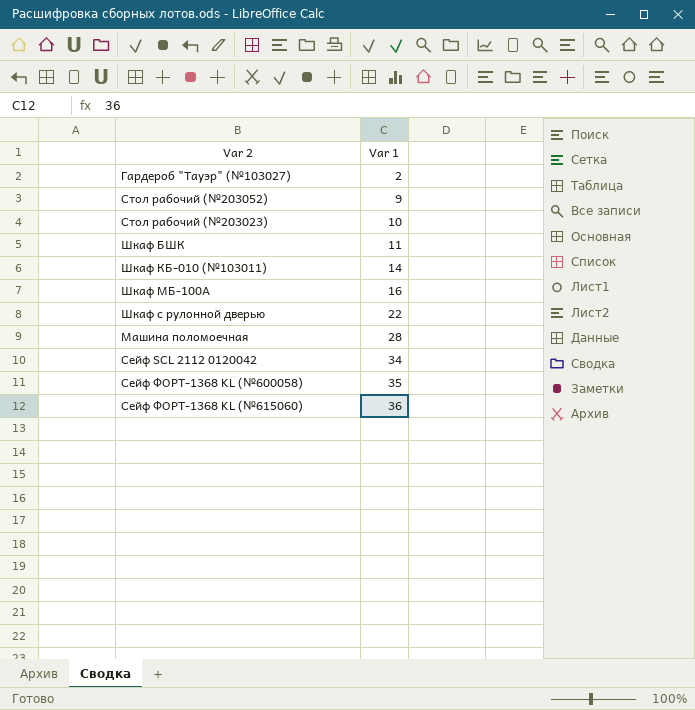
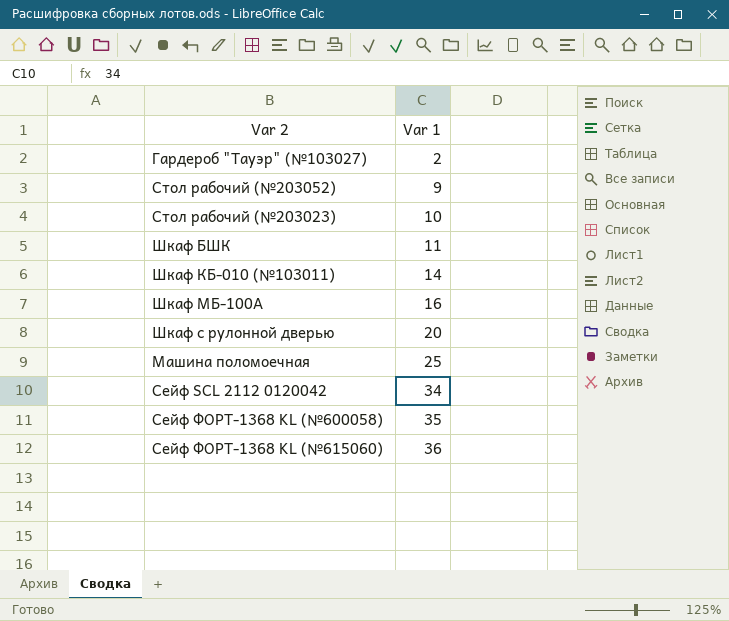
Шкаф с рулонной дверью | Var 1: 22 -> 20
Машина поломоечная | Var 1: 28 -> 25

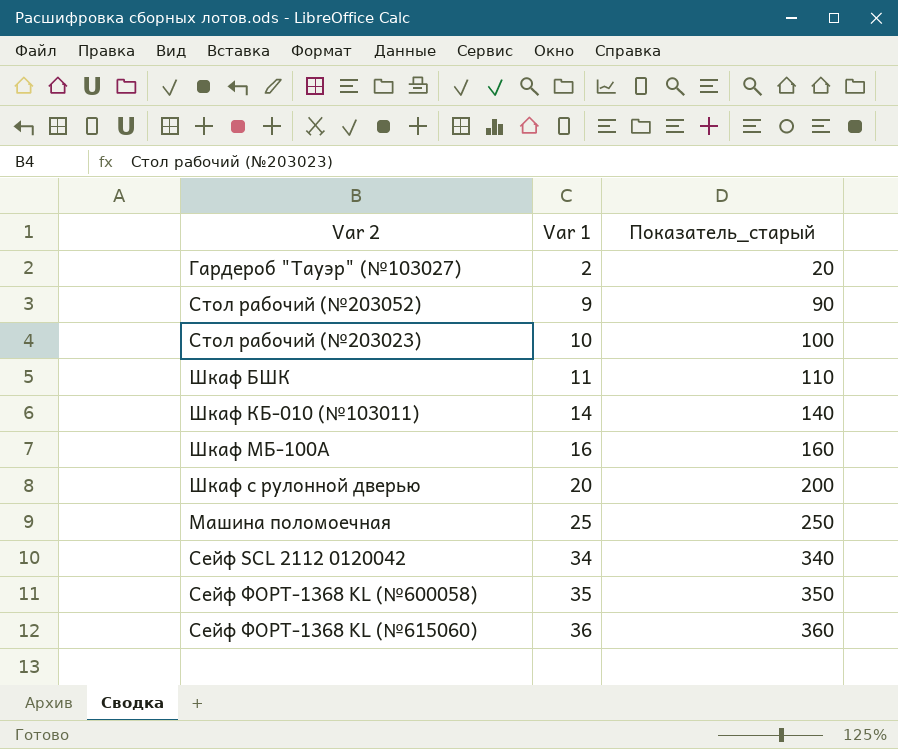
column Показатель_старый | formula: none -> [Var 1] * 10

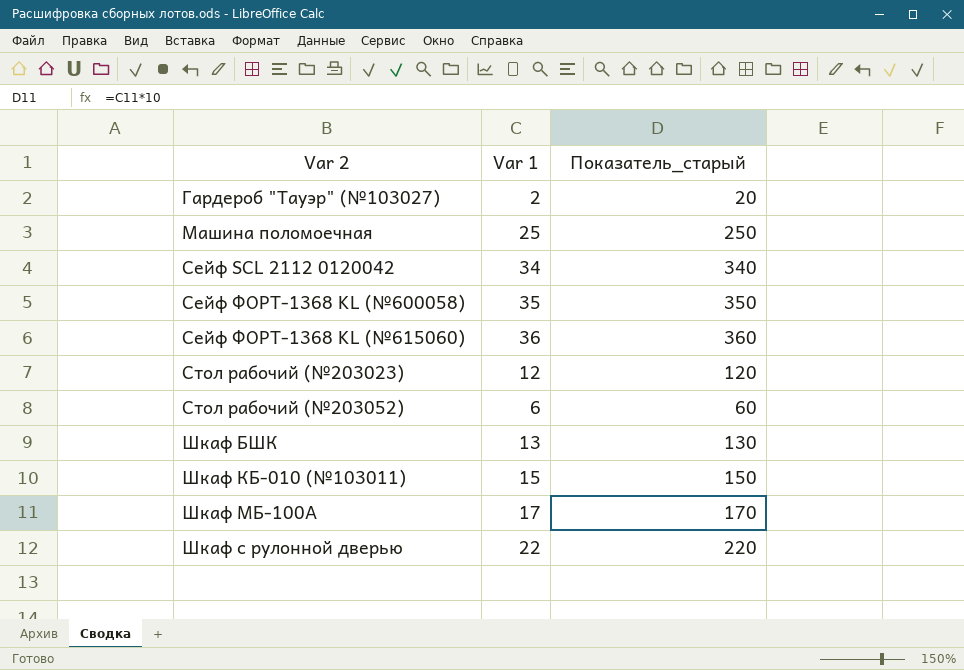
row order: Var 1 ascending -> Var 2 ascending
Стол рабочий (№203023) | Var 1: 10 -> 12
Стол рабочий (№203023) | Показатель_старый: 100 -> 120
Стол рабочий (№203052) | Var 1: 9 -> 6
Стол рабочий (№203052) | Показатель_старый: 90 -> 60
Шкаф БШК | Var 1: 11 -> 13
Шкаф БШК | Показатель_старый: 110 -> 130
Шкаф КБ-010 (№103011) | Var 1: 14 -> 15
Шкаф КБ-010 (№103011) | Показатель_старый: 140 -> 150
Шкаф МБ-100А | Var 1: 16 -> 17
Шкаф МБ-100А | Показатель_старый: 160 -> 170
Шкаф с рулонной дверью | Var 1: 20 -> 22
Шкаф с рулонной дверью | Показатель_старый: 200 -> 220

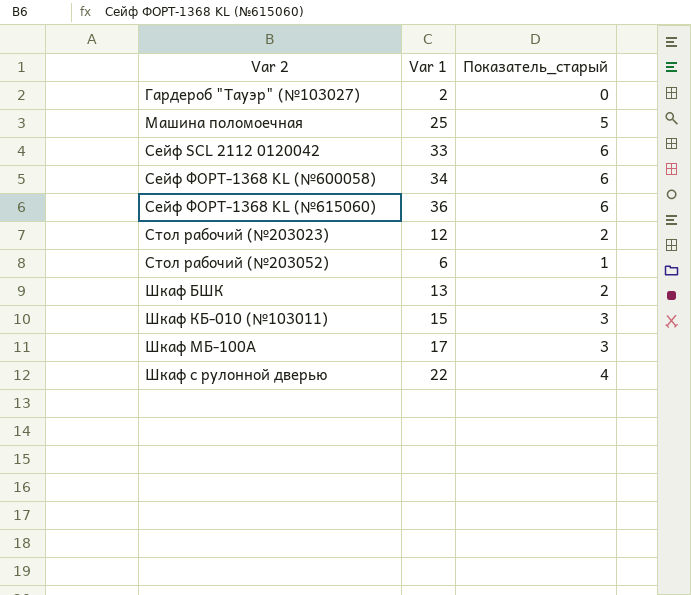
column Показатель_старый | formula: [Var 1] * 10 -> [Var 1] * 0,18
Сейф SCL 2112 0120042 | Var 1: 34 -> 33
Сейф ФОРТ-1368 KL (№600058) | Var 1: 35 -> 34

